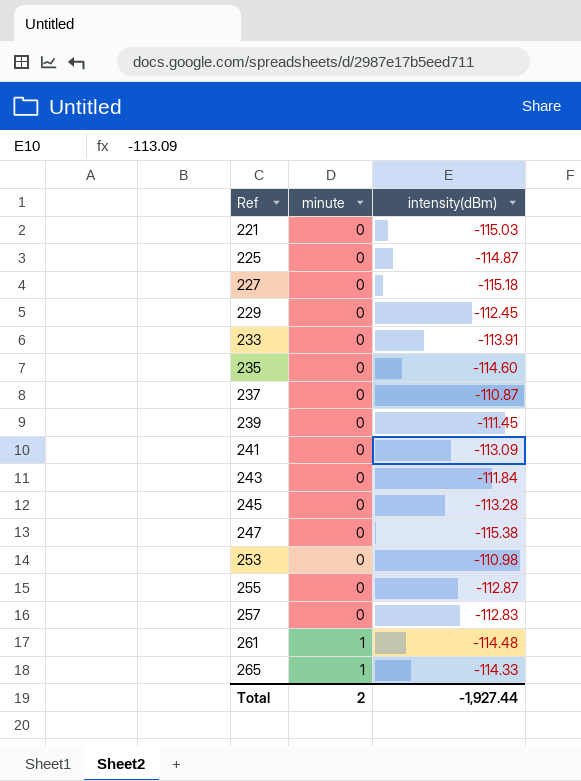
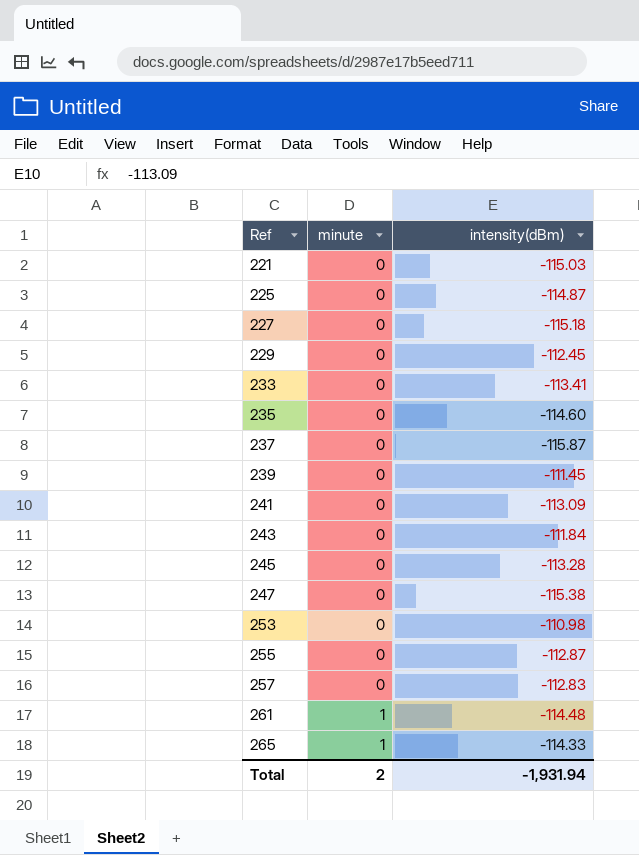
233 | intensity(dBm): -113.91 -> -113.41
237 | intensity(dBm): -110.87 -> -115.87
Total | intensity(dBm): -1,927.44 -> -1,931.94

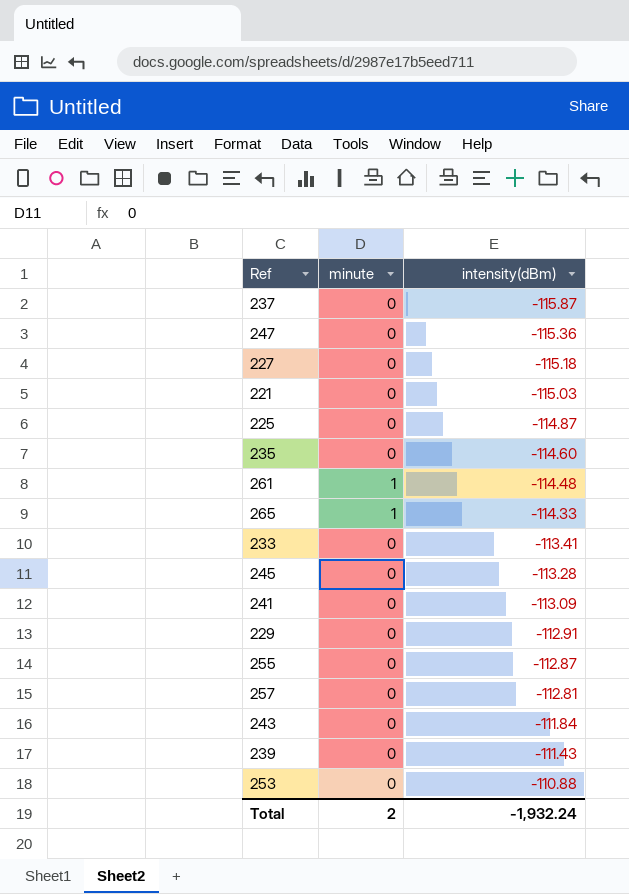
row order: Ref ascending -> intensity(dBm) ascending
247 | intensity(dBm): -115.38 -> -115.36
229 | intensity(dBm): -112.45 -> -112.91
257 | intensity(dBm): -112.83 -> -112.81
239 | intensity(dBm): -111.45 -> -111.43
253 | intensity(dBm): -110.98 -> -110.88
Total | intensity(dBm): -1,931.94 -> -1,932.24

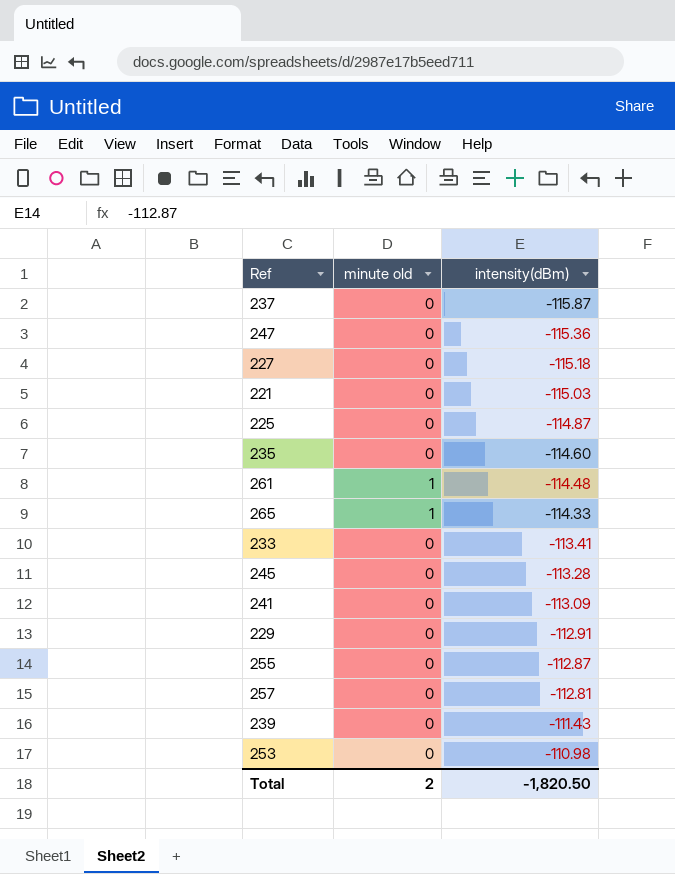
column name: minute -> minute old
row 243: 0 | -111.84 -> none
253 | intensity(dBm): -110.88 -> -110.98
Total | intensity(dBm): -1,932.24 -> -1,820.50

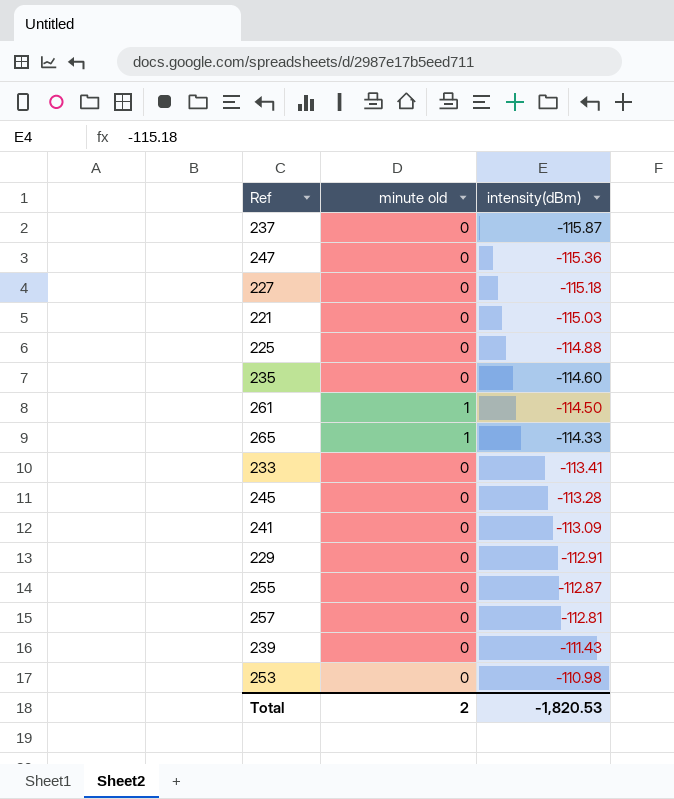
225 | intensity(dBm): -114.87 -> -114.88
261 | intensity(dBm): -114.48 -> -114.50
Total | intensity(dBm): -1,820.50 -> -1,820.53

